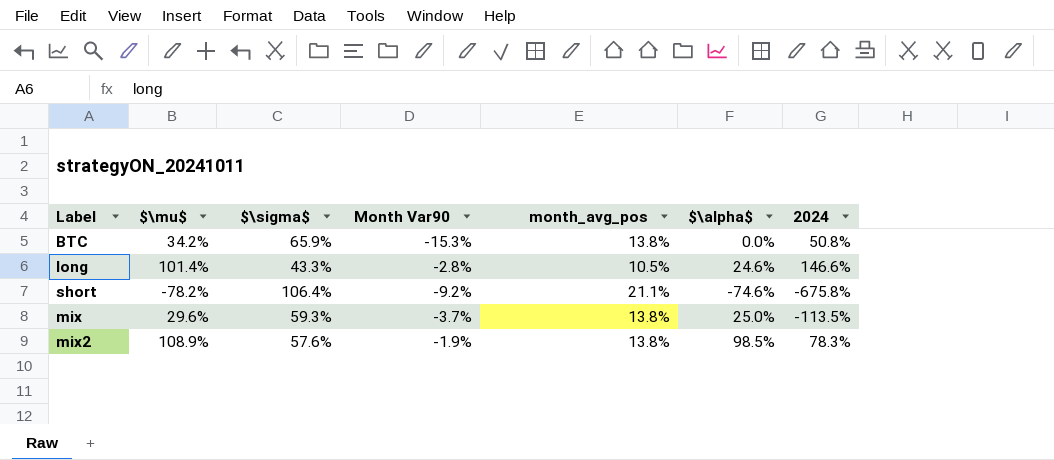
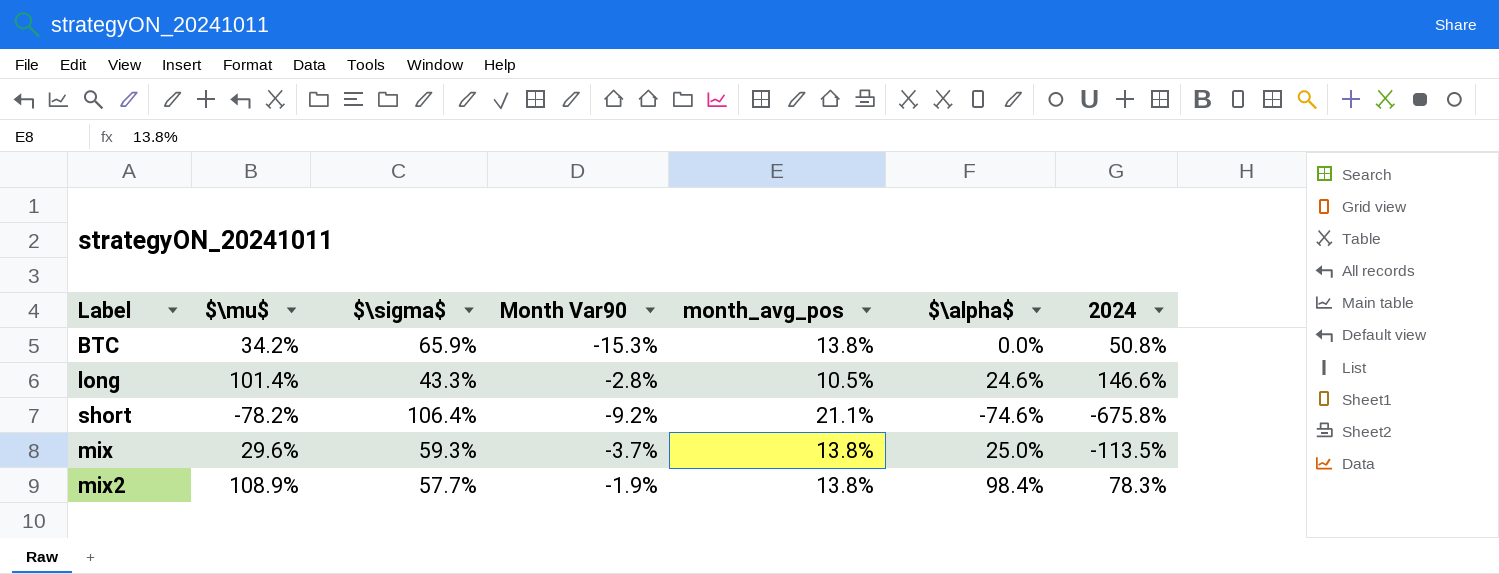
mix2 | $\sigma$: 57.6% -> 57.7%
mix2 | $\alpha$: 98.5% -> 98.4%

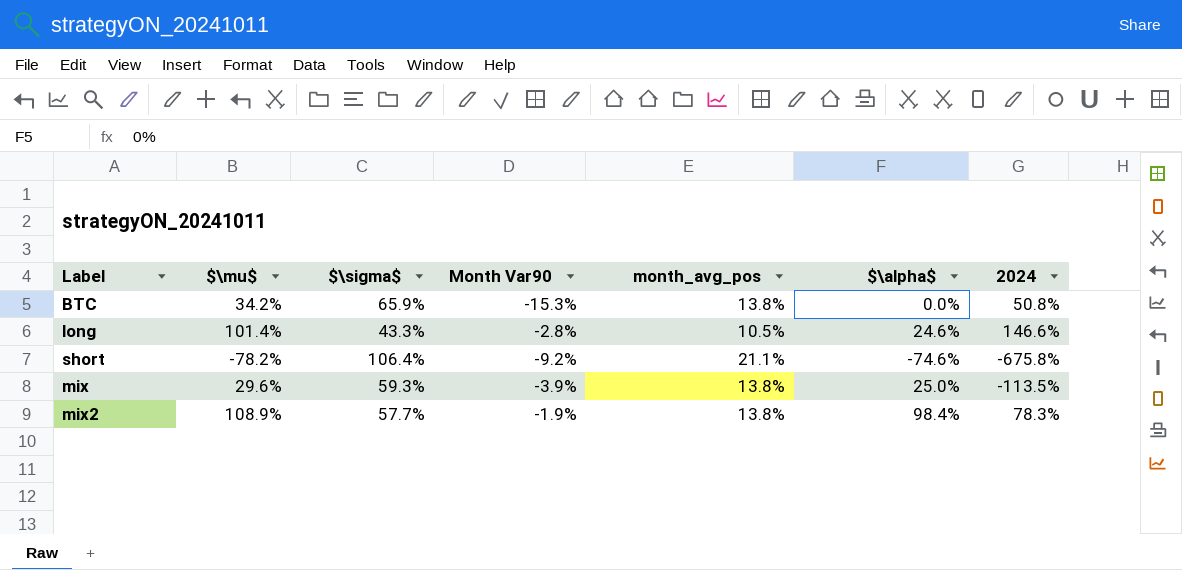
mix | Month Var90: -3.7% -> -3.9%

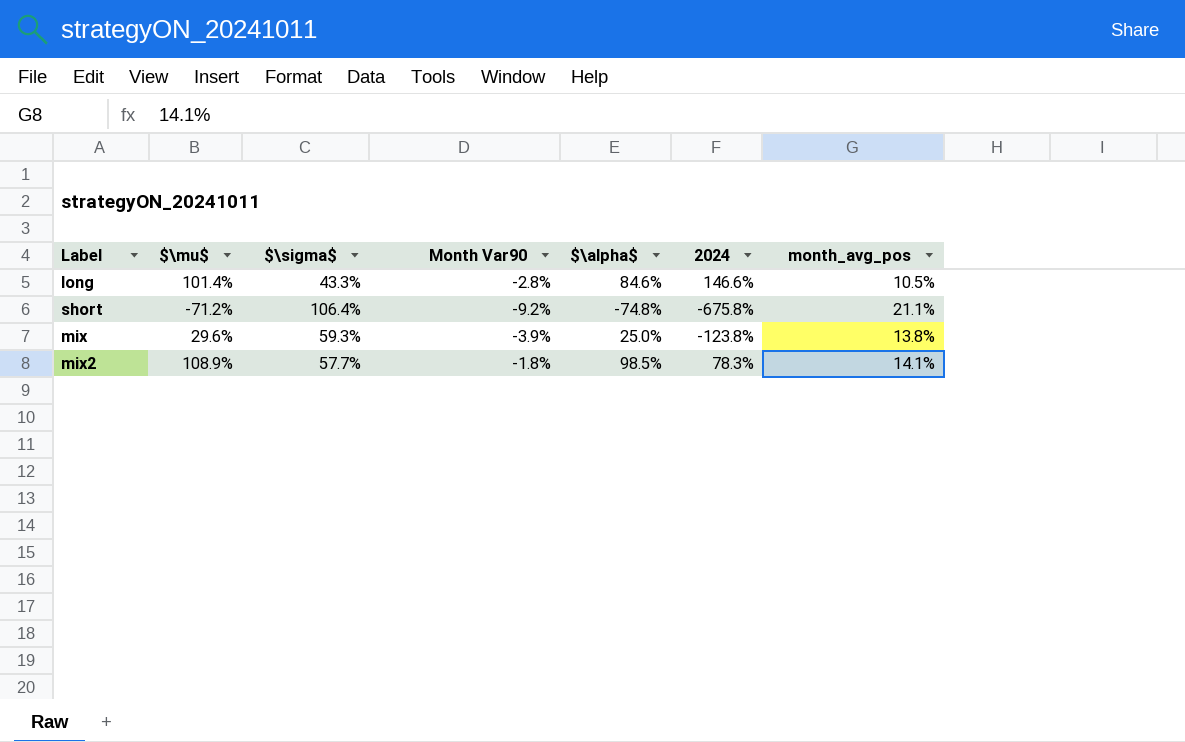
column month_avg_pos | position: 5 -> 7
row BTC: 34.2% | 65.9% | -15.3% | 13.8% | 0.0% | 50.8% -> none
long | $\alpha$: 24.6% -> 84.6%
short | $\mu$: -78.2% -> -71.2%
short | $\alpha$: -74.6% -> -74.8%
mix | 2024: -113.5% -> -123.8%
mix2 | Month Var90: -1.9% -> -1.8%
mix2 | $\alpha$: 98.4% -> 98.5%
mix2 | month_avg_pos: 13.8% -> 14.1%

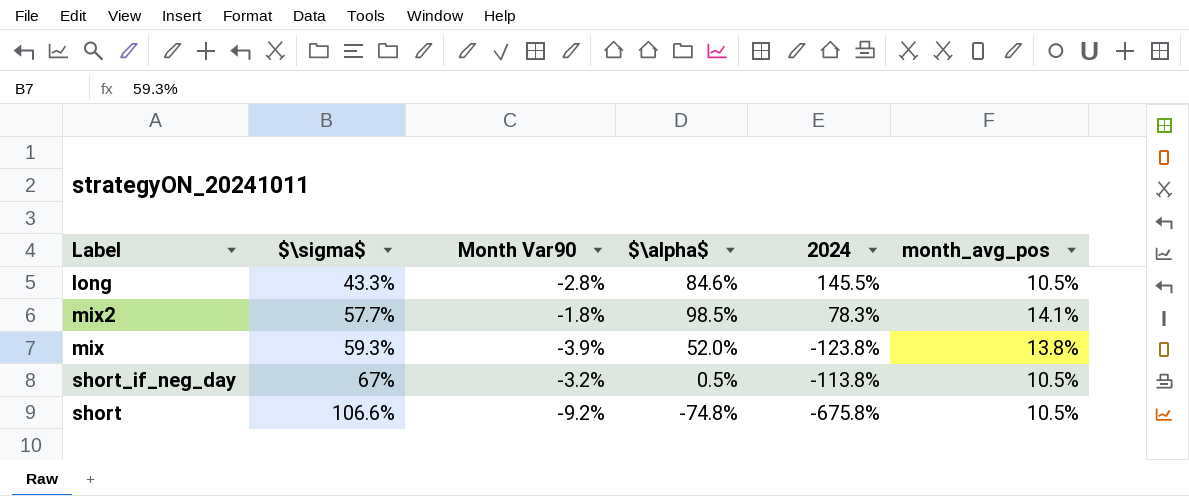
row order: none -> $\sigma$ ascending
column $\mu$ | position: 2 -> none
long | 2024: 146.6% -> 145.5%
mix | $\alpha$: 25.0% -> 52.0%
row short_if_neg_day: none -> 67% | -3.2% | 0.5% | -113.8% | 10.5%
short | $\sigma$: 106.4% -> 106.6%
short | month_avg_pos: 21.1% -> 10.5%

